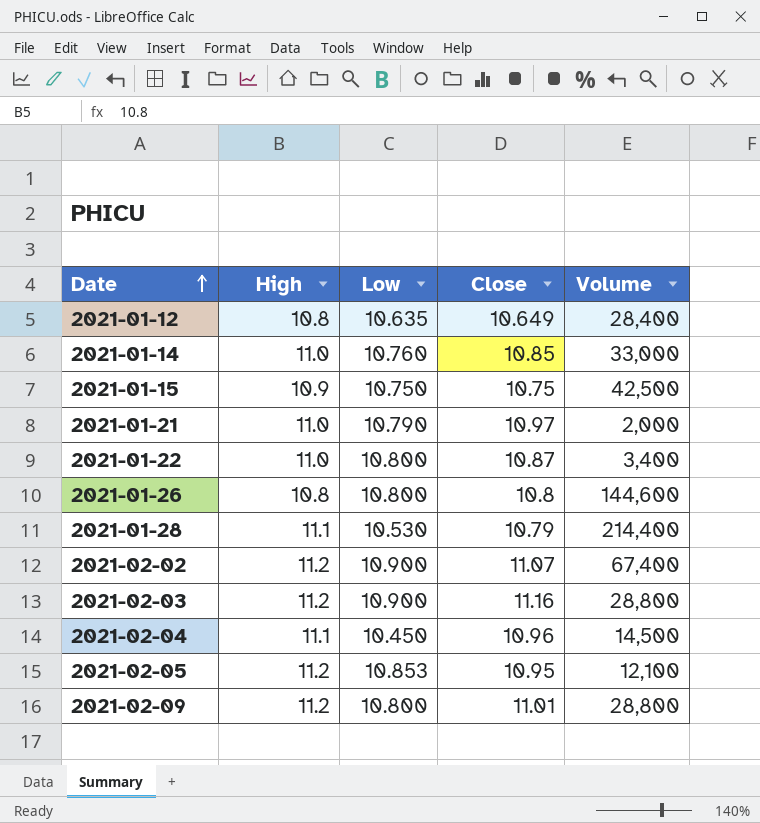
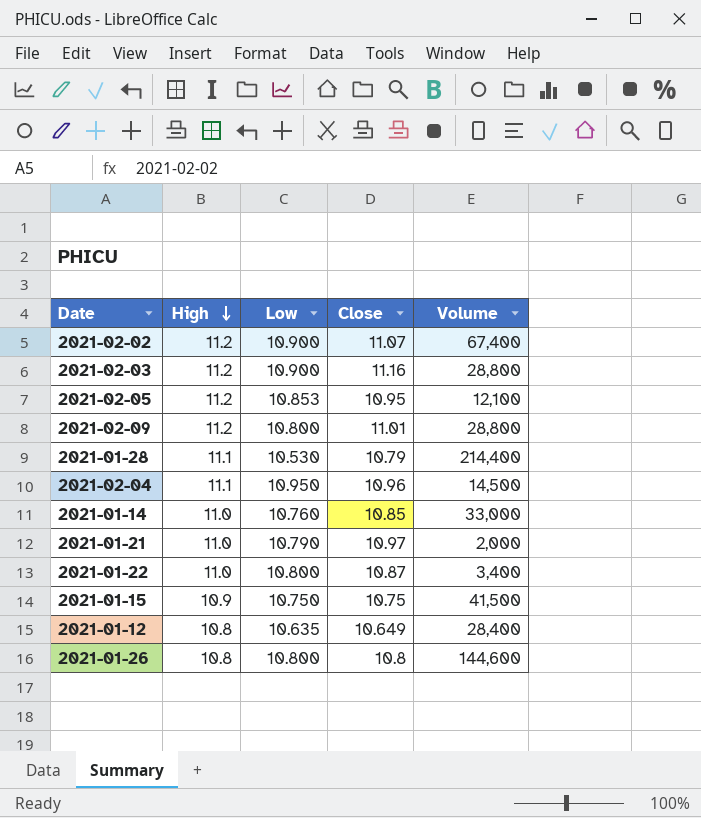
row order: Date ascending -> High descending
2021-02-04 | Low: 10.450 -> 10.950
2021-01-15 | Volume: 42,500 -> 41,500

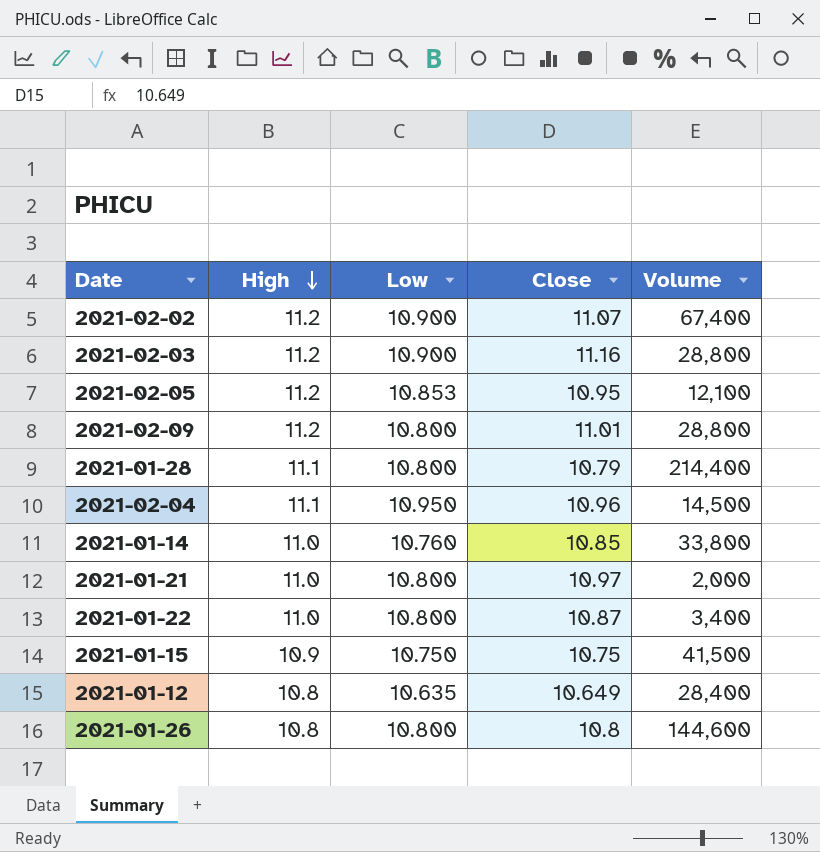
2021-01-28 | Low: 10.530 -> 10.800
2021-01-14 | Volume: 33,000 -> 33,800
2021-01-21 | Low: 10.790 -> 10.800

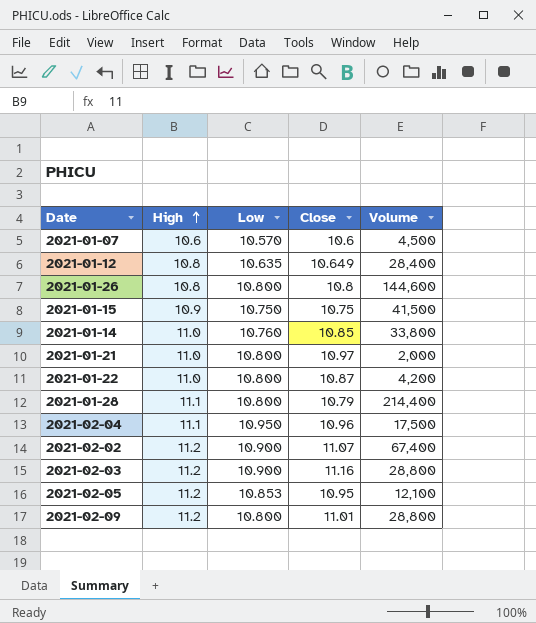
row order: High descending -> High ascending
row 2021-01-07: none -> 10.6 | 10.570 | 10.6 | 4,500
2021-01-22 | Volume: 3,400 -> 4,200
2021-02-04 | Volume: 14,500 -> 17,500

